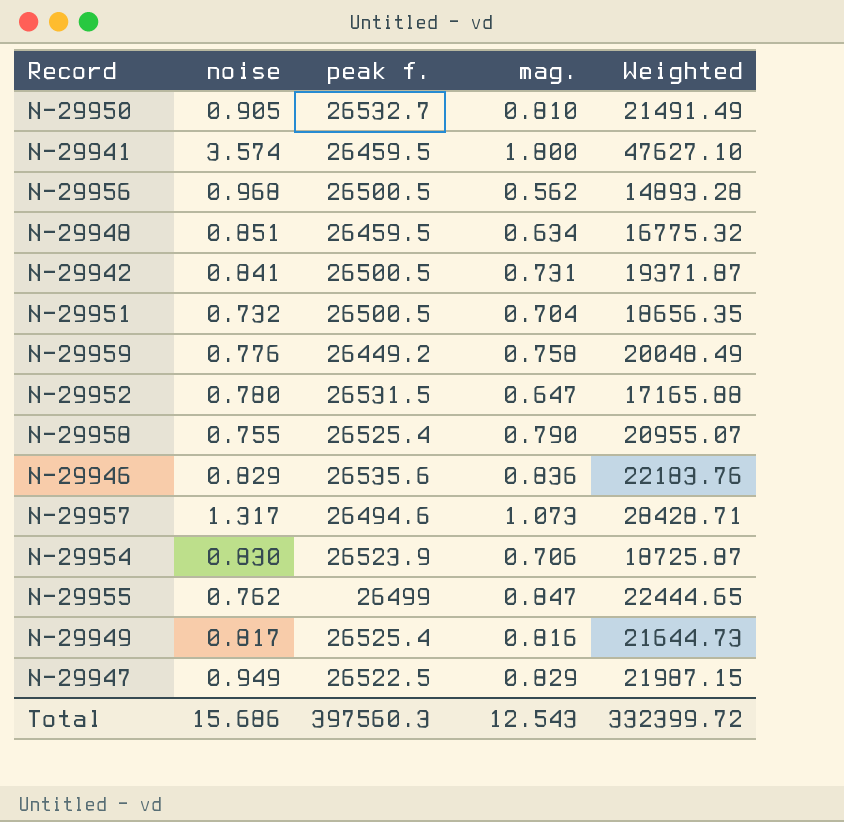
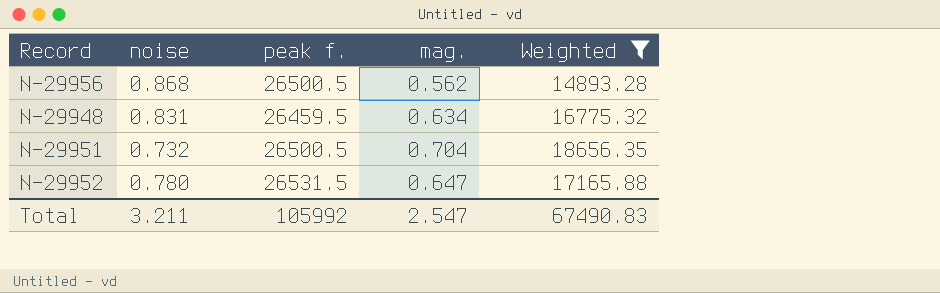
filter: none -> Weighted <= 18656.35
N-29956 | noise: 0.968 -> 0.868
N-29948 | noise: 0.851 -> 0.831
Total | noise: 15.686 -> 3.211
Total | peak f.: 397560.3 -> 105992
Total | mag.: 12.543 -> 2.547
Total | Weighted: 332399.72 -> 67490.83

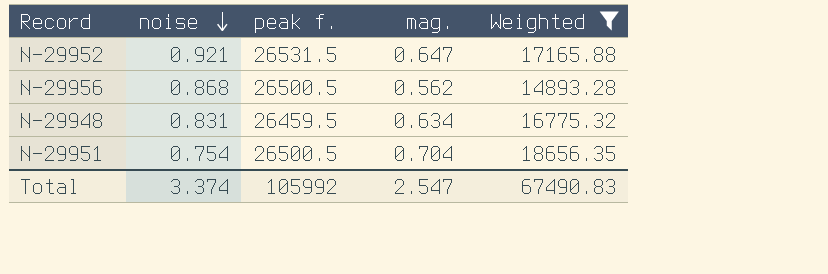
row order: none -> noise descending
N-29952 | noise: 0.780 -> 0.921
N-29951 | noise: 0.732 -> 0.754
Total | noise: 3.211 -> 3.374

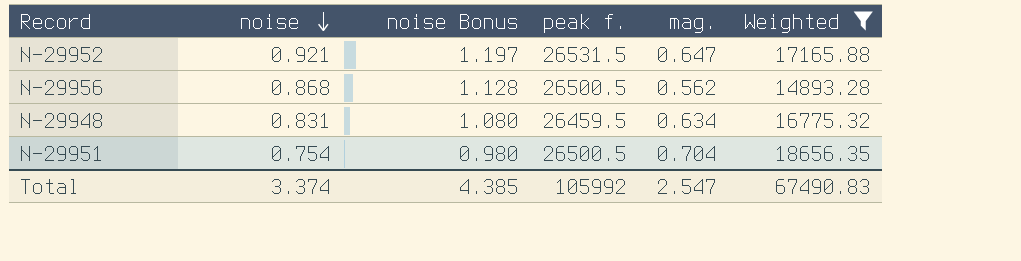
column noise Bonus | formula: none -> [noise] * 1.3

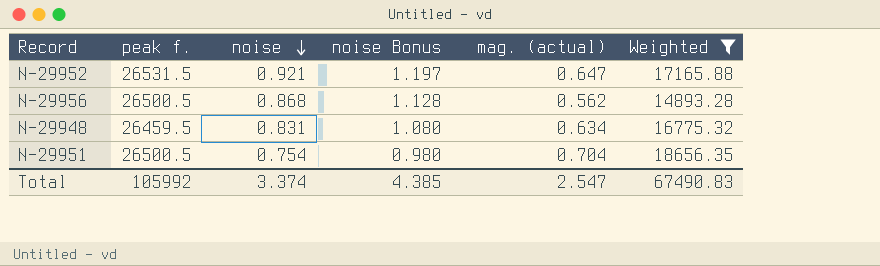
column peak f. | position: 4 -> 2
column name: mag. -> mag. (actual)

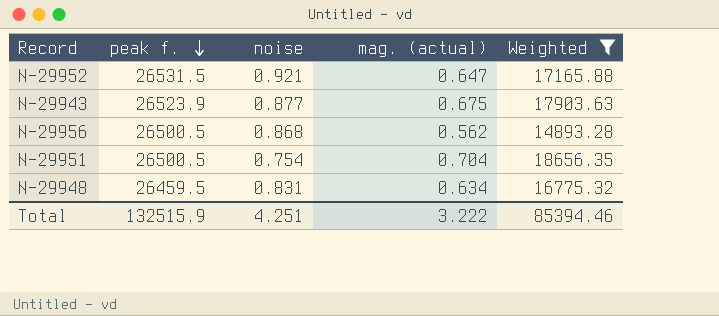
row order: noise descending -> peak f. descending
column noise Bonus | formula: [noise] * 1.3 -> none
row N-29943: none -> 26523.9 | 0.877 | 0.675 | 17903.63
Total | peak f.: 105992 -> 132515.9
Total | noise: 3.374 -> 4.251
Total | mag. (actual): 2.547 -> 3.222
Total | Weighted: 67490.83 -> 85394.46

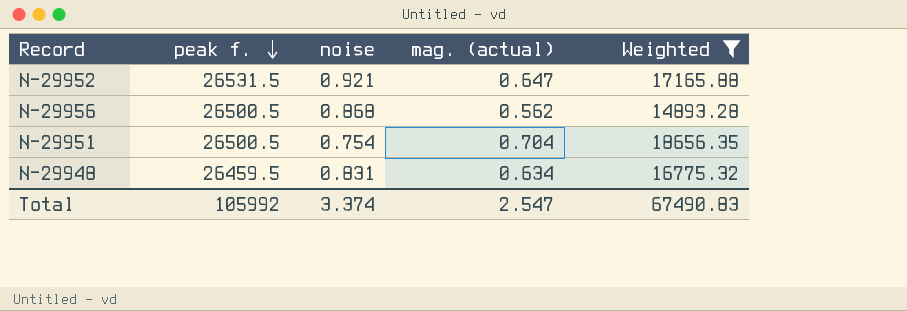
row N-29943: 26523.9 | 0.877 | 0.675 | 17903.63 -> none
Total | peak f.: 132515.9 -> 105992
Total | noise: 4.251 -> 3.374
Total | mag. (actual): 3.222 -> 2.547
Total | Weighted: 85394.46 -> 67490.83

